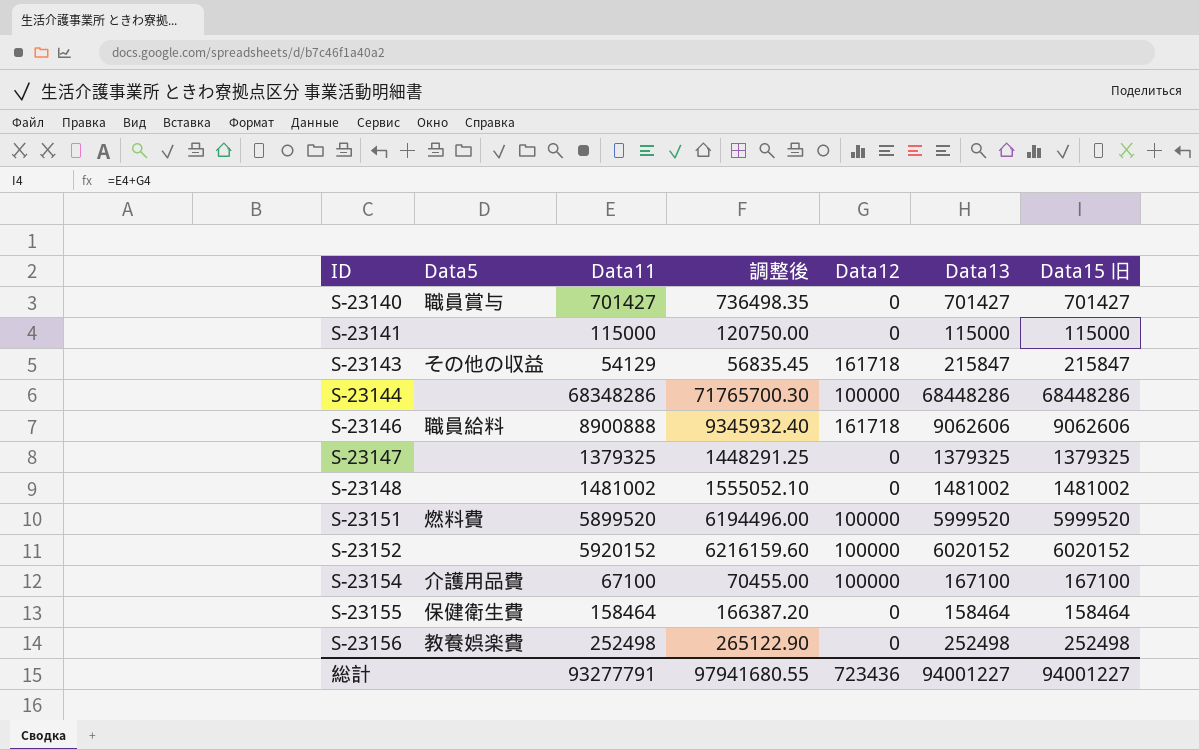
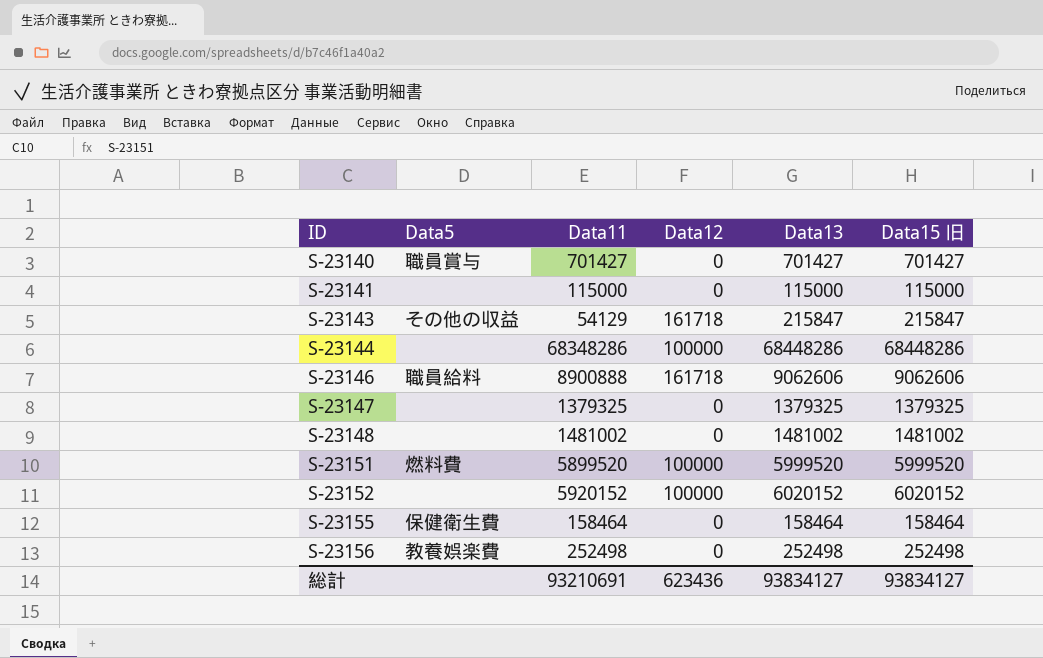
column 調整後 | formula: [Data11] * 1.05 -> none
row S-23154: 介護用品費 | 67100 | 70455.00 | 100000 | 167100 | 167100 -> none
総計 | Data11: 93277791 -> 93210691
総計 | Data12: 723436 -> 623436
総計 | Data13: 94001227 -> 93834127
総計 | Data15 旧: 94001227 -> 93834127

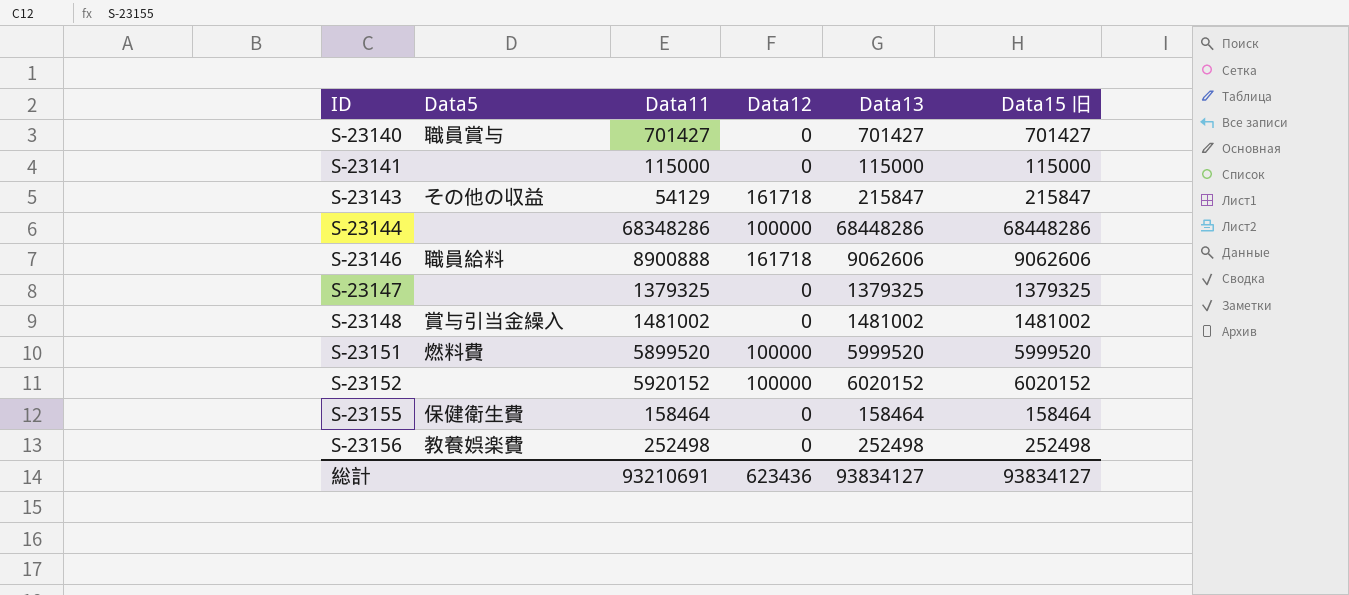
S-23148 | Data5: none -> 賞与引当金繰入

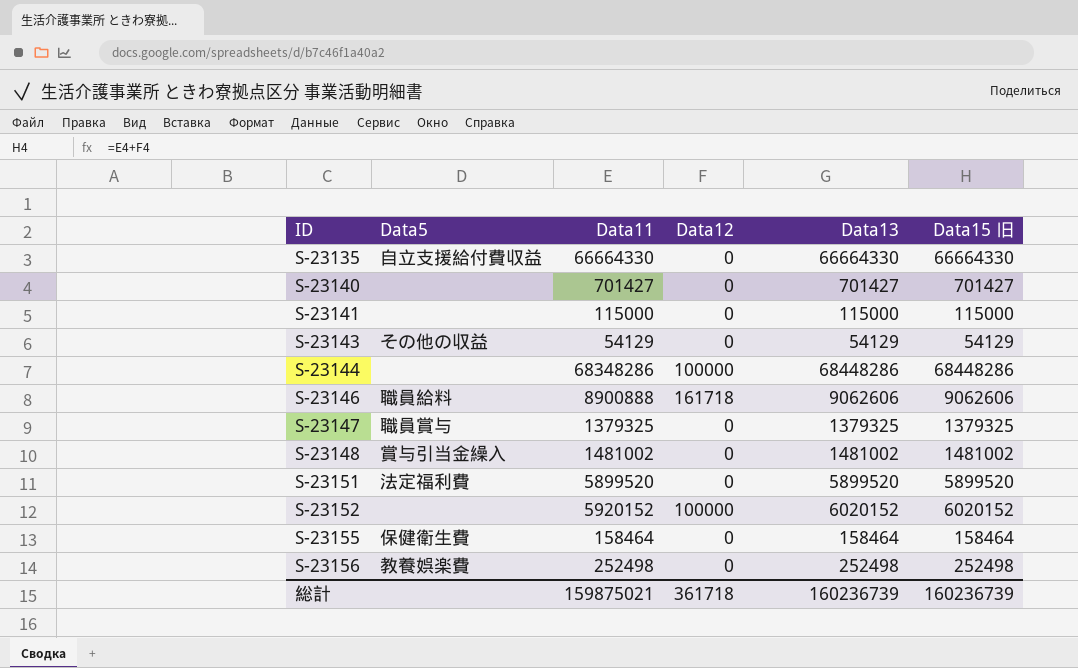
row S-23135: none -> 自立支援給付費収益 | 66664330 | 0 | 66664330 | 66664330
S-23140 | Data5: 職員賞与 -> none
S-23143 | Data12: 161718 -> 0
S-23143 | Data13: 215847 -> 54129
S-23143 | Data15 旧: 215847 -> 54129
S-23147 | Data5: none -> 職員賞与
S-23151 | Data5: 燃料費 -> 法定福利費
S-23151 | Data12: 100000 -> 0
S-23151 | Data13: 5999520 -> 5899520
S-23151 | Data15 旧: 5999520 -> 5899520
総計 | Data11: 93210691 -> 159875021
総計 | Data12: 623436 -> 361718
総計 | Data13: 93834127 -> 160236739
総計 | Data15 旧: 93834127 -> 160236739

